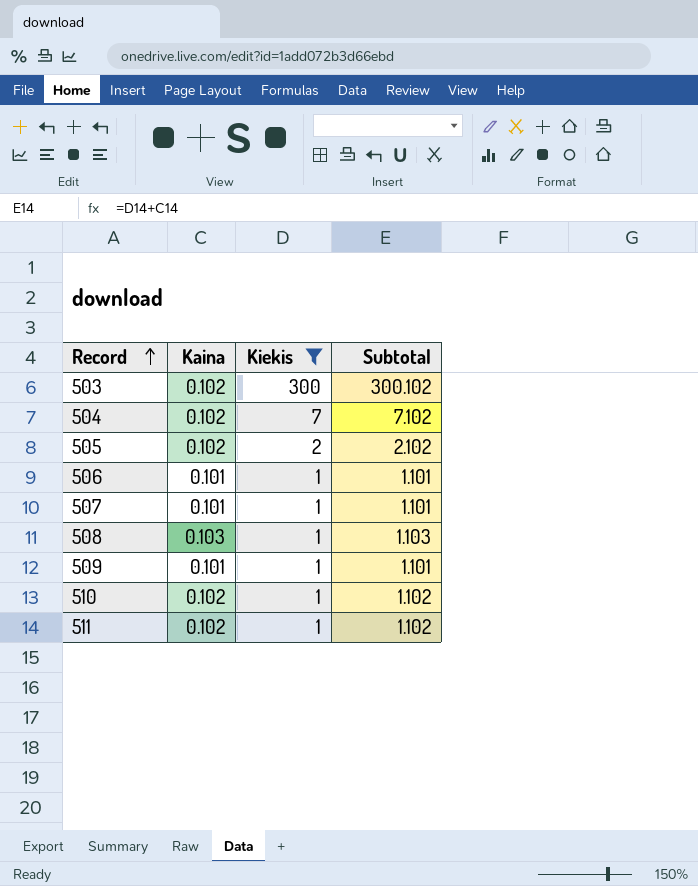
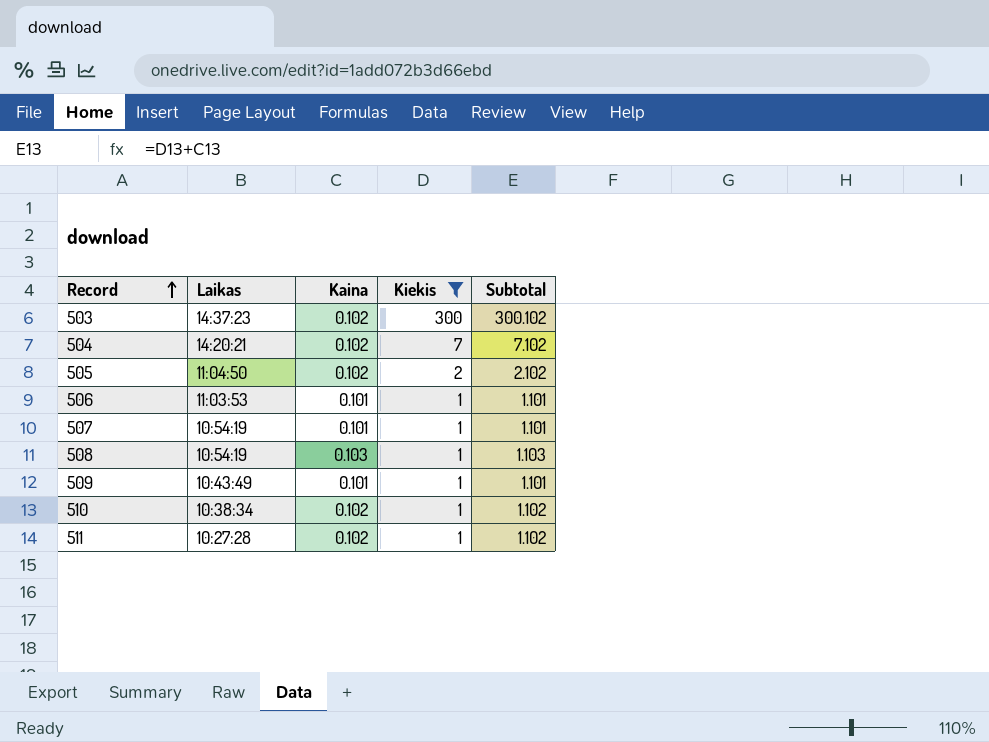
column Laikas | position: none -> 2

